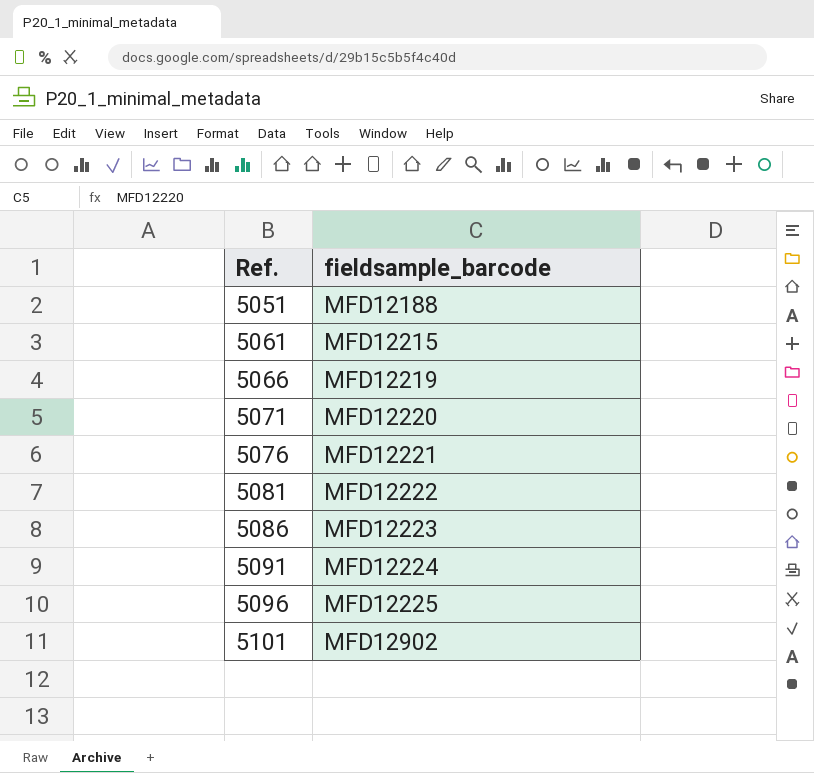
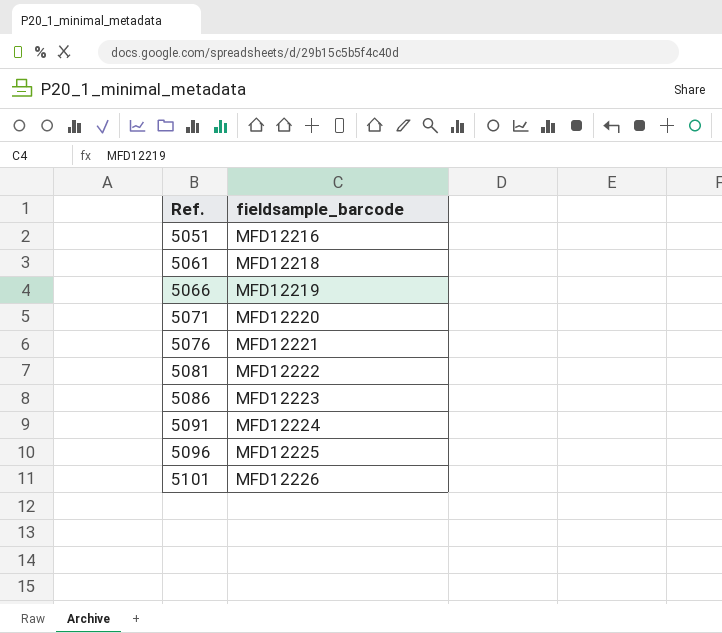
5051 | fieldsample_barcode: MFD12188 -> MFD12216
5061 | fieldsample_barcode: MFD12215 -> MFD12218
5101 | fieldsample_barcode: MFD12902 -> MFD12226

